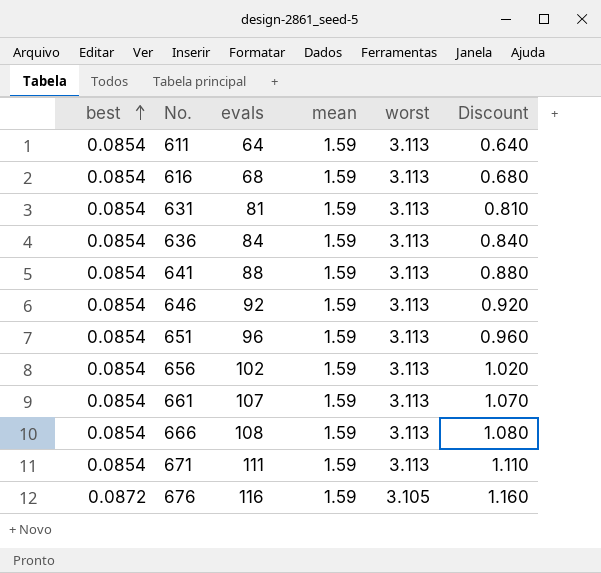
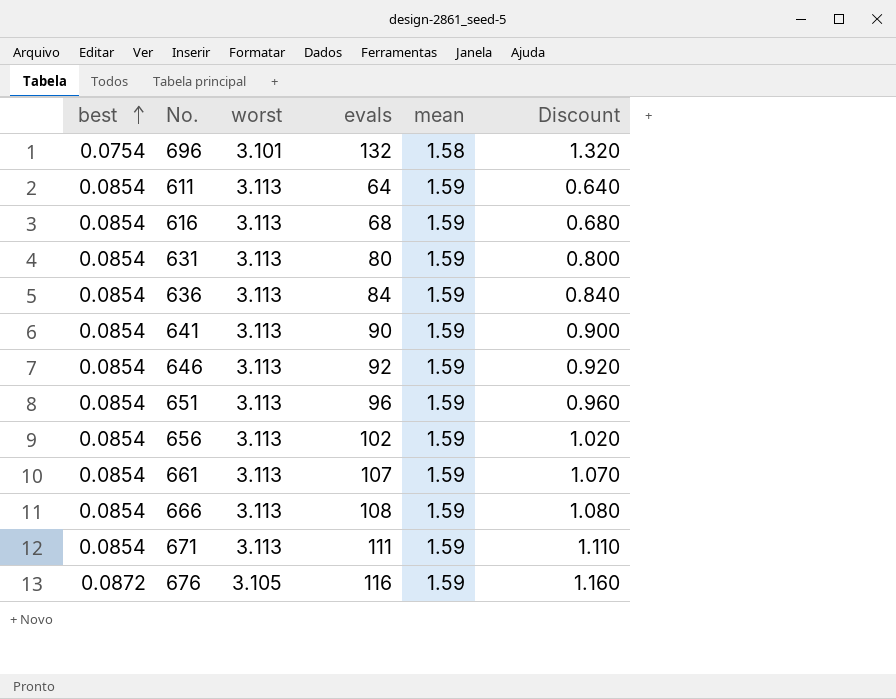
column worst | position: 5 -> 3
row 696: none -> 0.0754 | 3.101 | 132 | 1.58 | 1.320
631 | evals: 81 -> 80
631 | Discount: 0.810 -> 0.800
641 | evals: 88 -> 90
641 | Discount: 0.880 -> 0.900

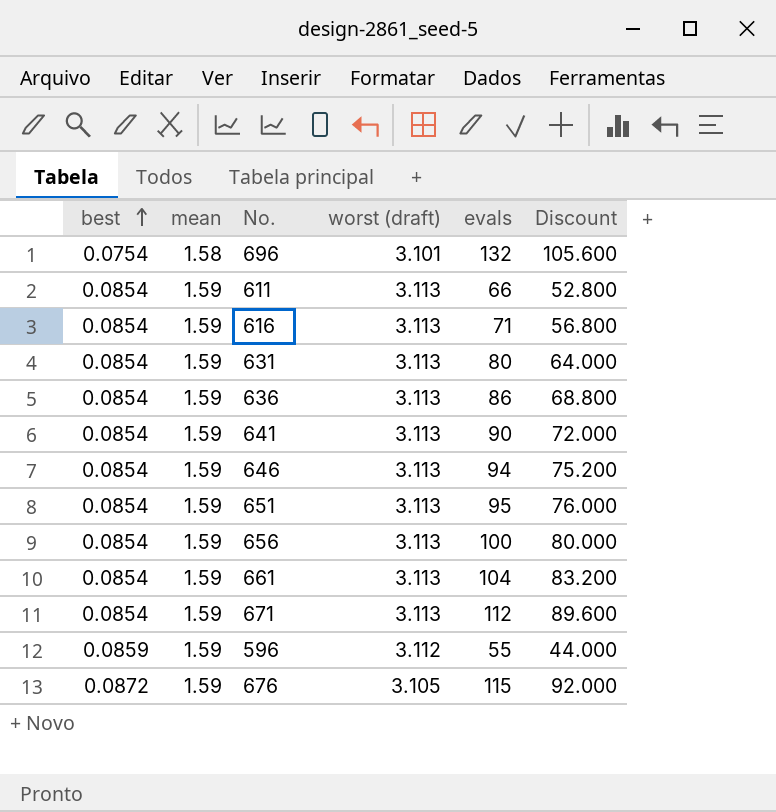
column mean | position: 5 -> 2
column name: worst -> worst (draft)
column Discount | formula: [evals] * 0.01 -> [evals] * 0.8
row 666: 0.0854 | 3.113 | 108 | 1.59 | 1.080 -> none
611 | evals: 64 -> 66
616 | evals: 68 -> 71
636 | evals: 84 -> 86
646 | evals: 92 -> 94
651 | evals: 96 -> 95
656 | evals: 102 -> 100
661 | evals: 107 -> 104
671 | evals: 111 -> 112
row 596: none -> 0.0859 | 1.59 | 3.112 | 55 | 44.000
676 | evals: 116 -> 115

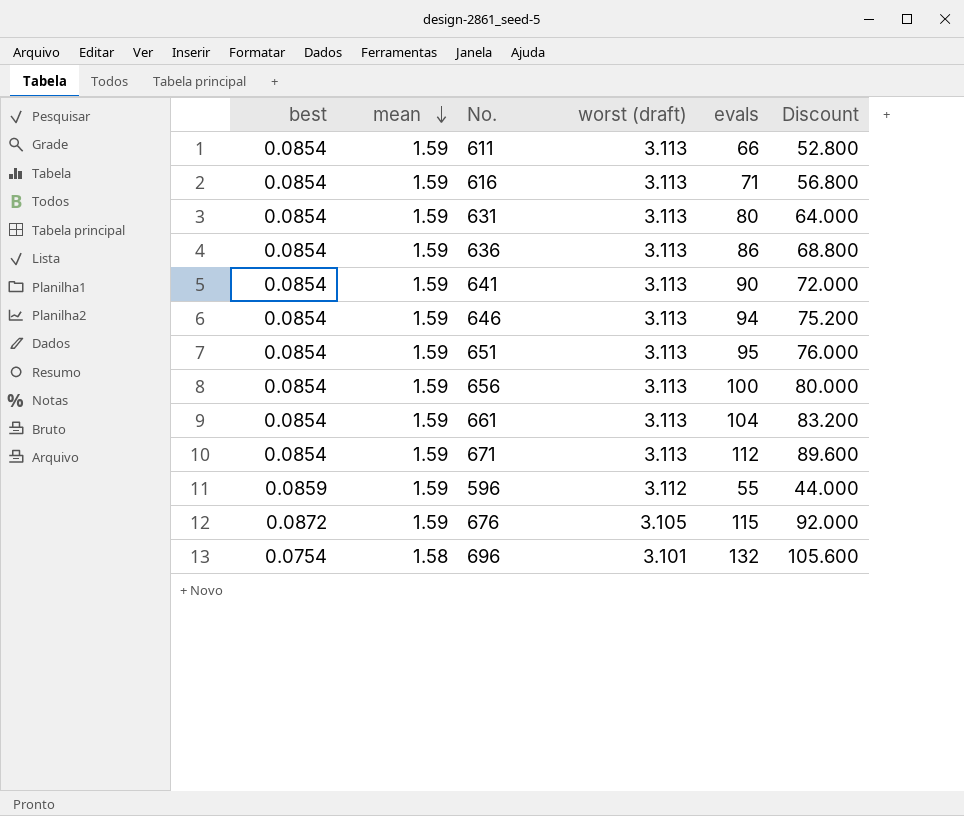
row order: best ascending -> mean descending

